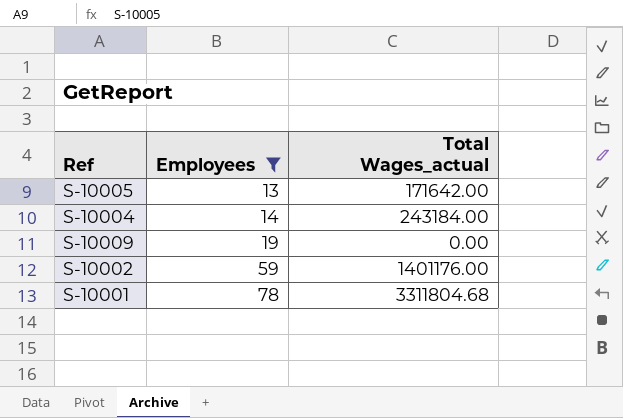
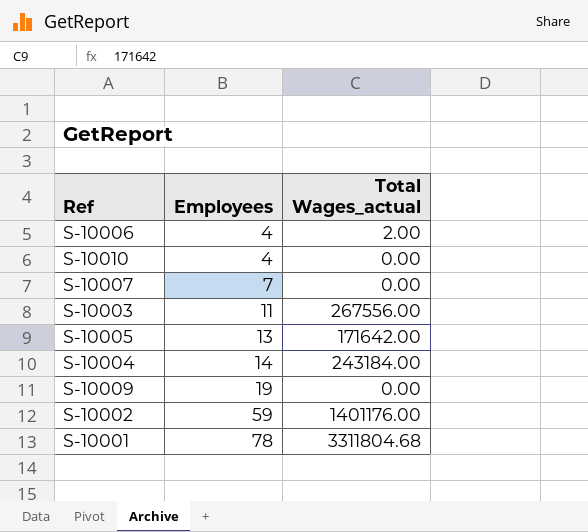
filter: Employees >= 13 -> none

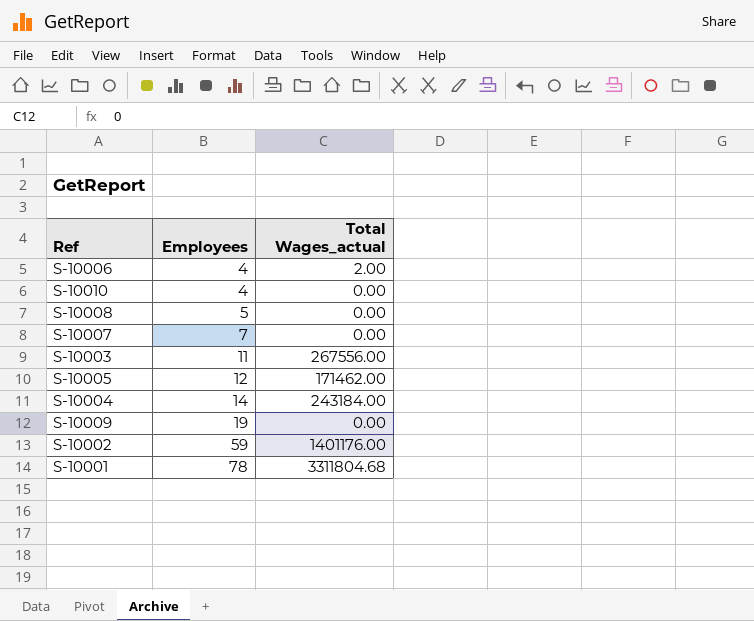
row S-10008: none -> 5 | 0.00
S-10005 | Employees: 13 -> 12
S-10005 | Total Wages_actual: 171642.00 -> 171462.00

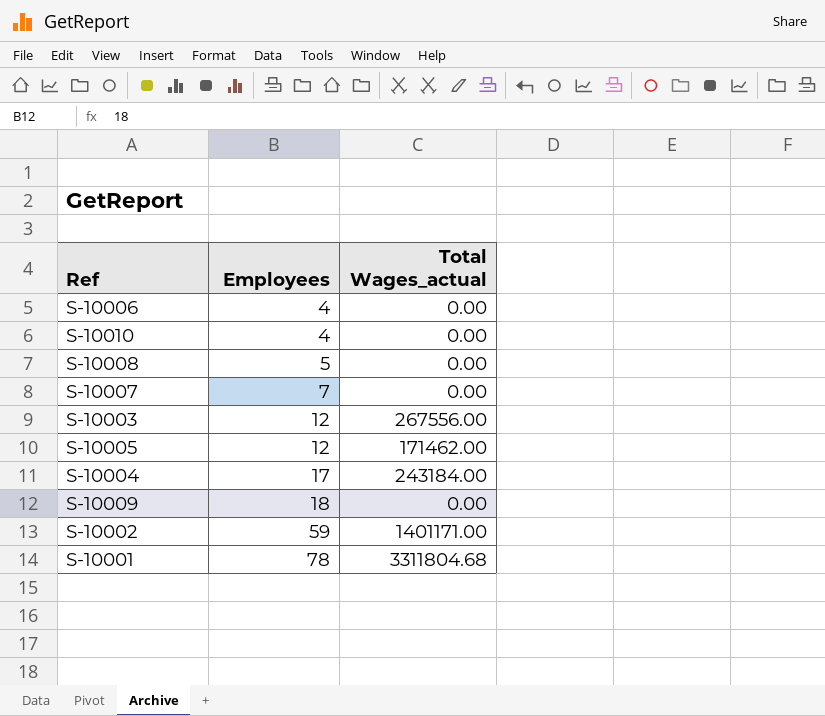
S-10006 | Total Wages_actual: 2.00 -> 0.00
S-10003 | Employees: 11 -> 12
S-10004 | Employees: 14 -> 17
S-10009 | Employees: 19 -> 18
S-10002 | Total Wages_actual: 1401176.00 -> 1401171.00

